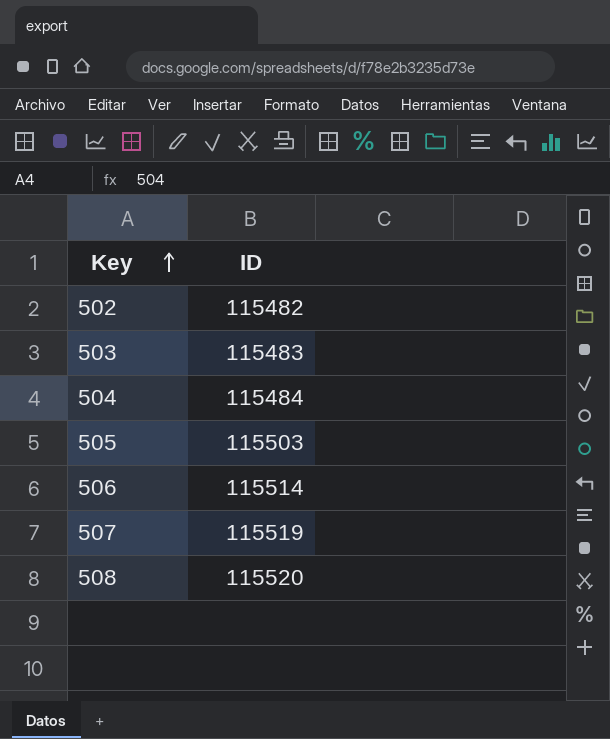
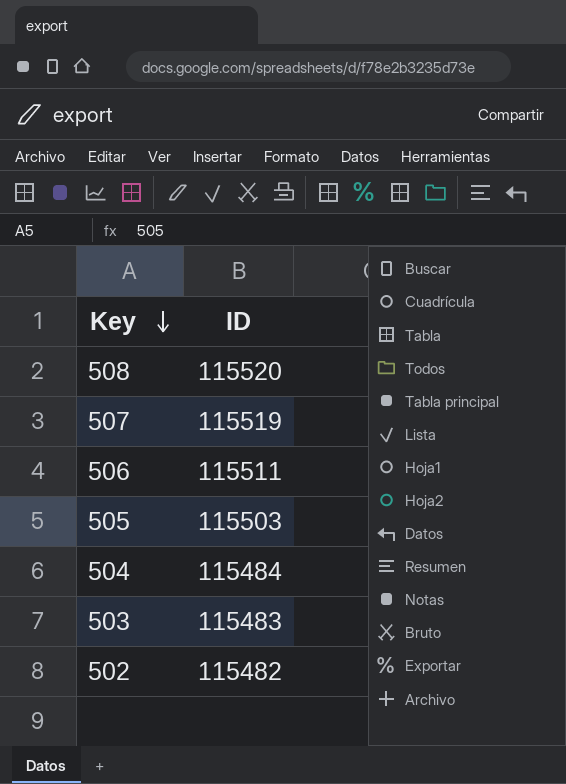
row order: Key ascending -> Key descending
506 | ID: 115514 -> 115511

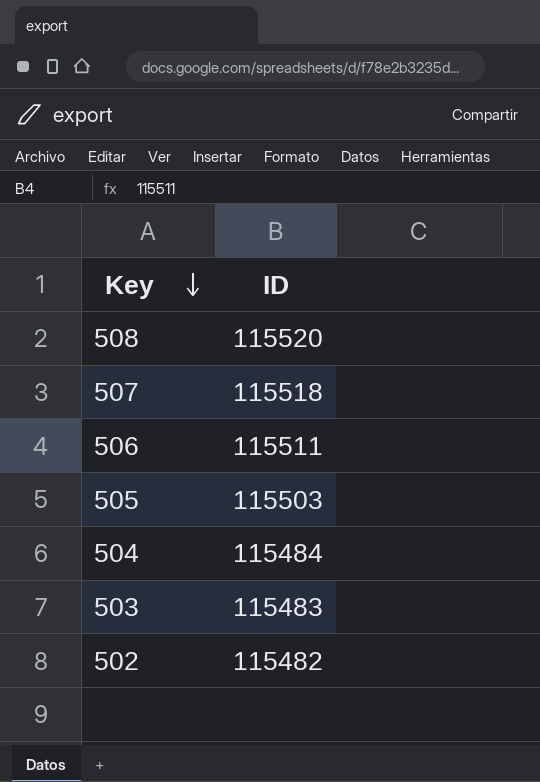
507 | ID: 115519 -> 115518

